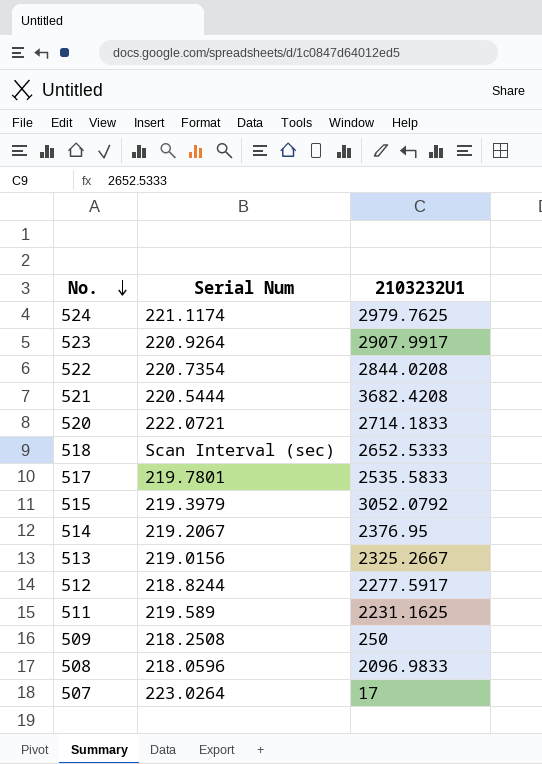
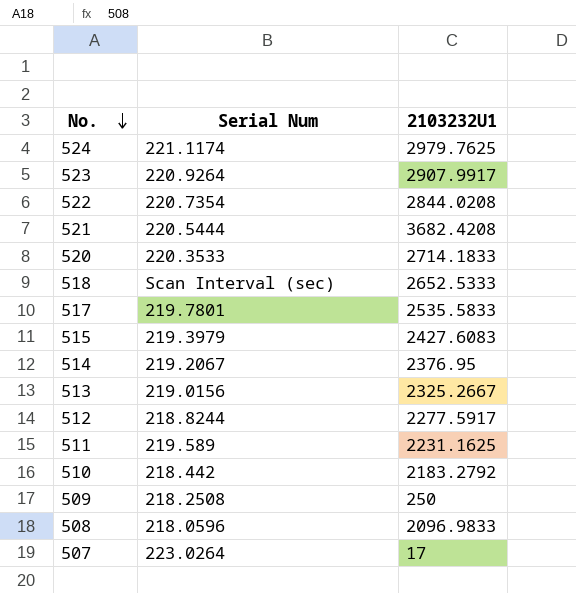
520 | Serial Num: 222.0721 -> 220.3533
515 | 2103232U1: 3052.0792 -> 2427.6083
row 510: none -> 218.442 | 2183.2792

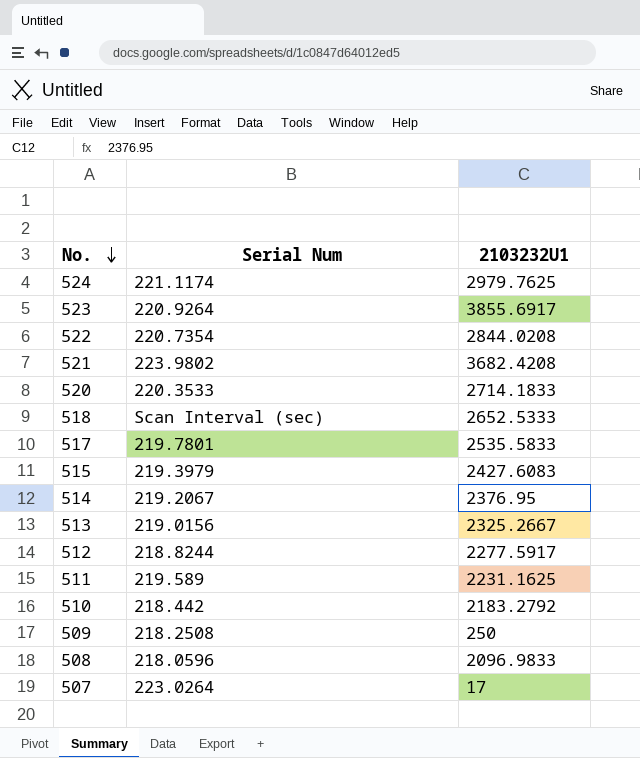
523 | 2103232U1: 2907.9917 -> 3855.6917
521 | Serial Num: 220.5444 -> 223.9802

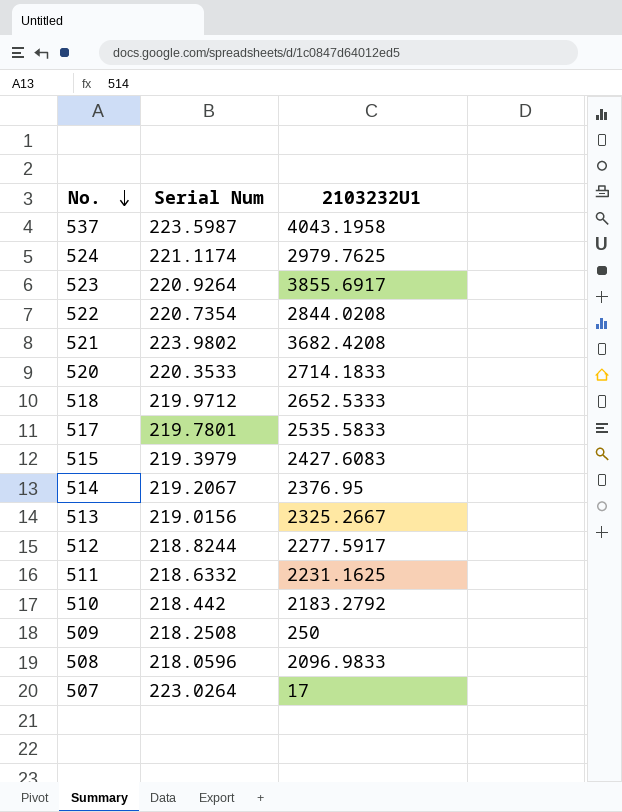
row 537: none -> 223.5987 | 4043.1958
518 | Serial Num: Scan Interval (sec) -> 219.9712
511 | Serial Num: 219.589 -> 218.6332

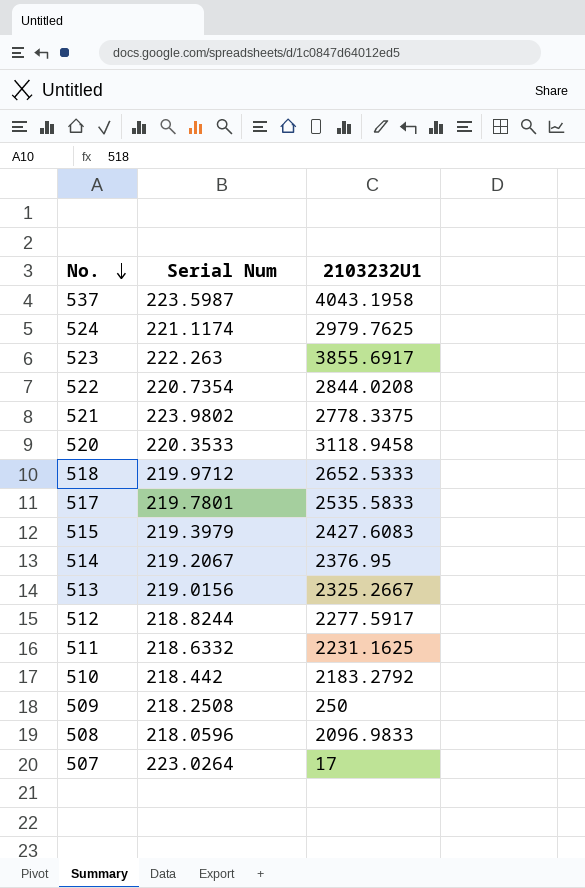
523 | Serial Num: 220.9264 -> 222.263
521 | 2103232U1: 3682.4208 -> 2778.3375
520 | 2103232U1: 2714.1833 -> 3118.9458

